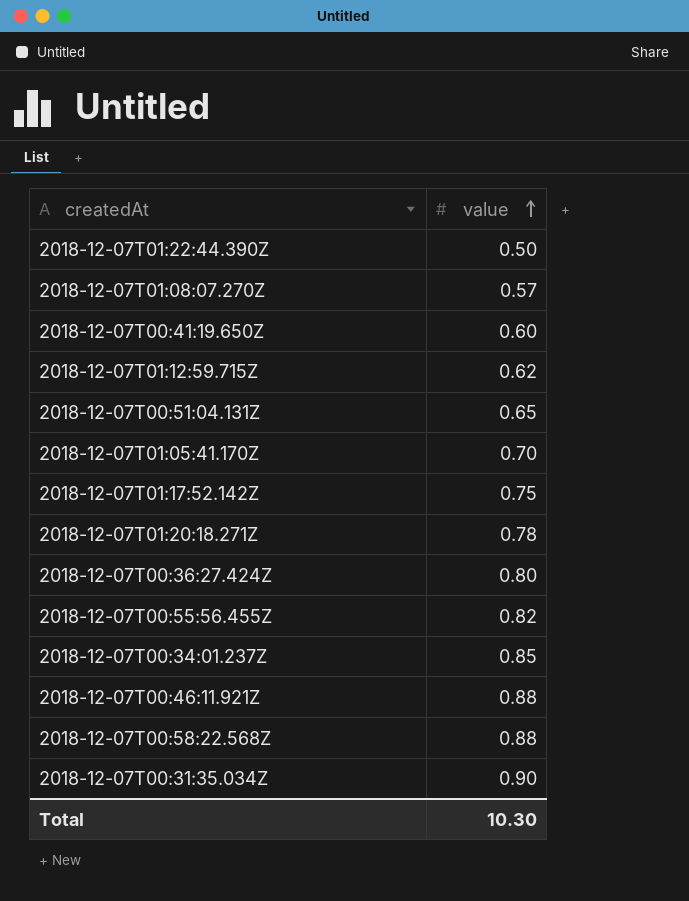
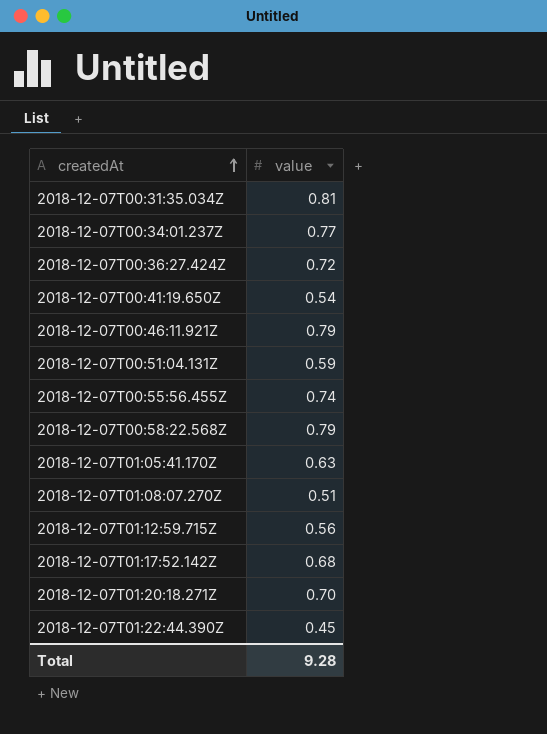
row order: value ascending -> createdAt ascending
2018-12-07T00:31:35.034Z | value: 0.90 -> 0.81
2018-12-07T00:34:01.237Z | value: 0.85 -> 0.77
2018-12-07T00:36:27.424Z | value: 0.80 -> 0.72
2018-12-07T00:41:19.650Z | value: 0.60 -> 0.54
2018-12-07T00:46:11.921Z | value: 0.88 -> 0.79
2018-12-07T00:51:04.131Z | value: 0.65 -> 0.59
2018-12-07T00:55:56.455Z | value: 0.82 -> 0.74
2018-12-07T00:58:22.568Z | value: 0.88 -> 0.79
2018-12-07T01:05:41.170Z | value: 0.70 -> 0.63
2018-12-07T01:08:07.270Z | value: 0.57 -> 0.51
2018-12-07T01:12:59.715Z | value: 0.62 -> 0.56
2018-12-07T01:17:52.142Z | value: 0.75 -> 0.68
2018-12-07T01:20:18.271Z | value: 0.78 -> 0.70
2018-12-07T01:22:44.390Z | value: 0.50 -> 0.45
Total | value: 10.30 -> 9.28

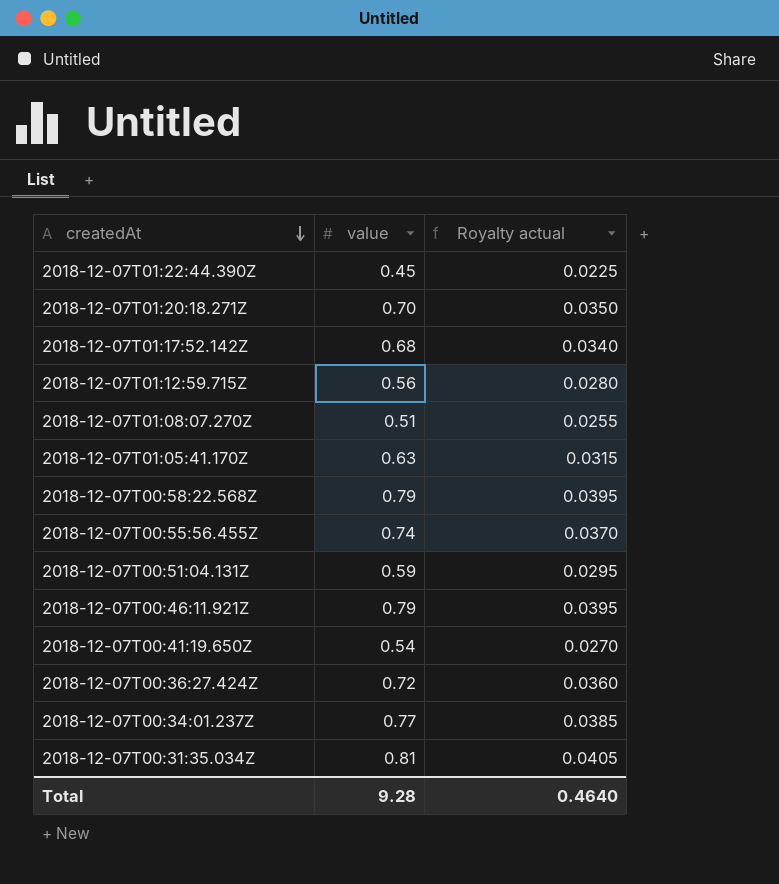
row order: createdAt ascending -> createdAt descending
column Royalty actual | formula: none -> [value] * 0.05

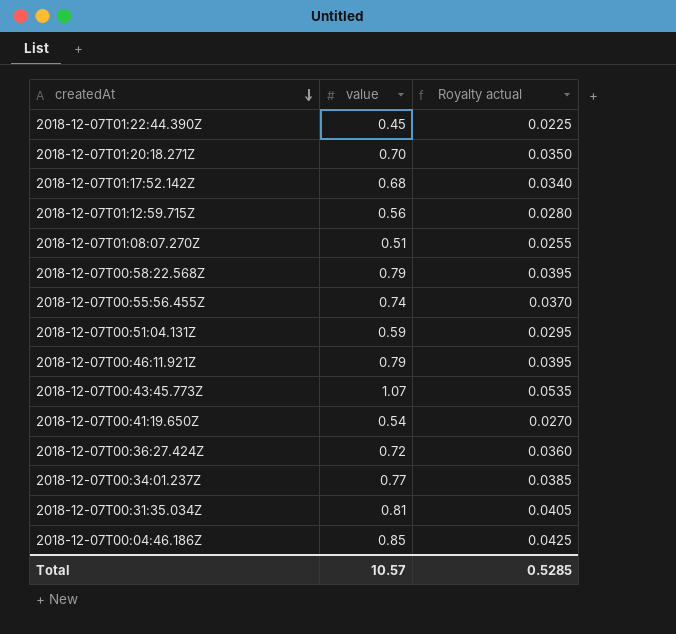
row 2018-12-07T01:05:41.170Z: 0.63 | 0.0315 -> none
row 2018-12-07T00:43:45.773Z: none -> 1.07 | 0.0535
row 2018-12-07T00:04:46.186Z: none -> 0.85 | 0.0425
Total | value: 9.28 -> 10.57
Total | Royalty actual: 0.4640 -> 0.5285

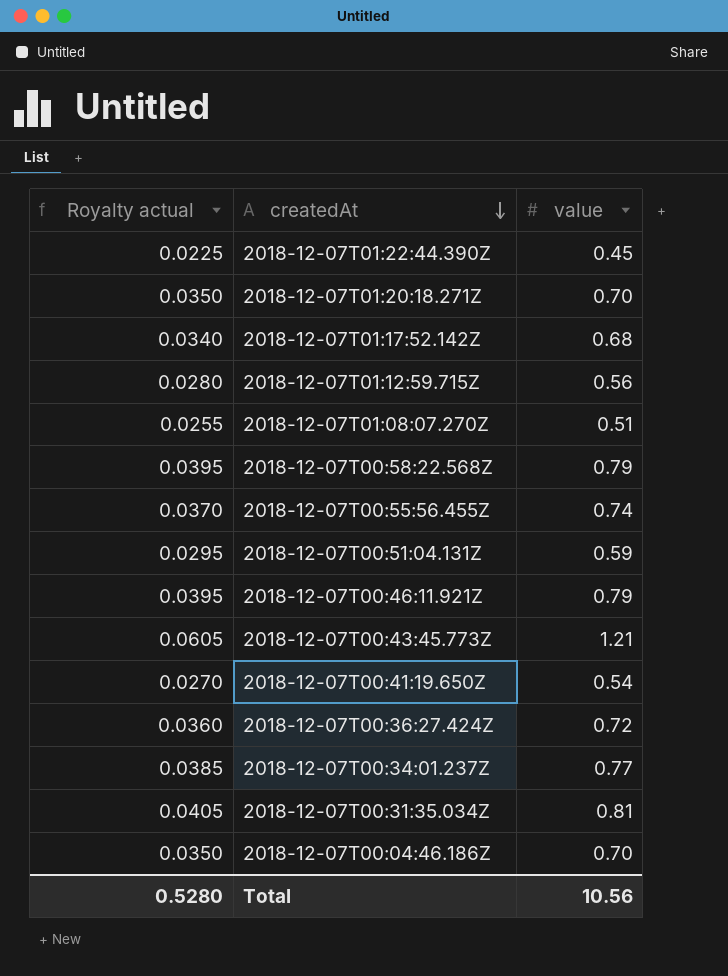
column Royalty actual | position: 3 -> 1
2018-12-07T00:43:45.773Z | Royalty actual: 0.0535 -> 0.0605
2018-12-07T00:43:45.773Z | value: 1.07 -> 1.21
2018-12-07T00:04:46.186Z | Royalty actual: 0.0425 -> 0.0350
2018-12-07T00:04:46.186Z | value: 0.85 -> 0.70
Total | Royalty actual: 0.5285 -> 0.5280
Total | value: 10.57 -> 10.56

